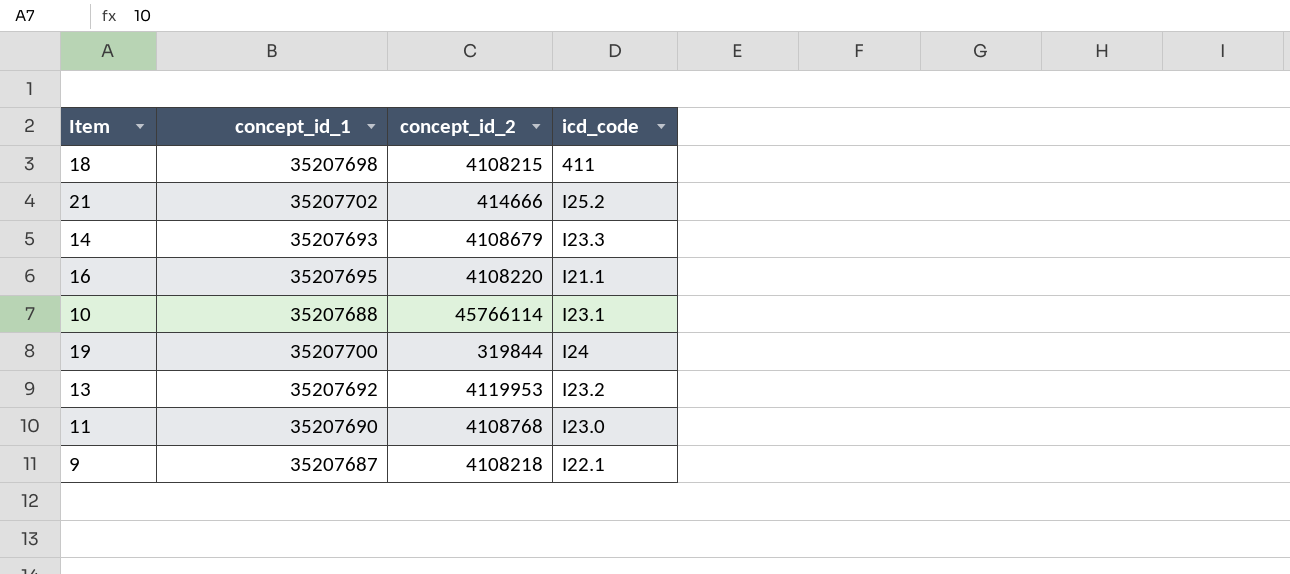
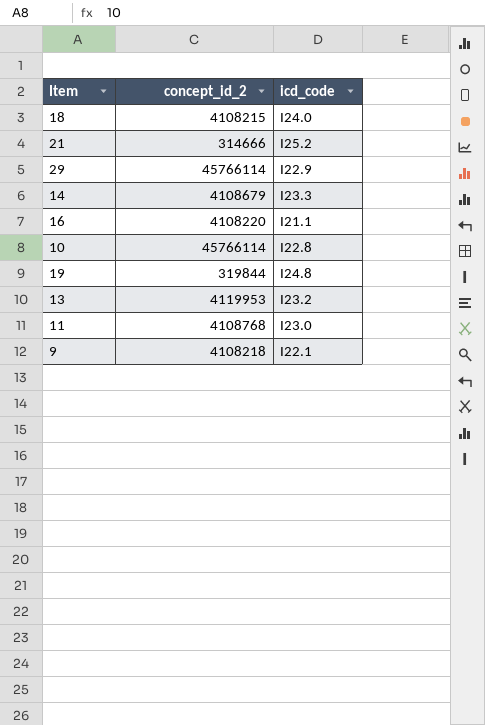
column concept_id_1 | position: 2 -> none
18 | icd_code: 411 -> I24.0
21 | concept_id_2: 414666 -> 314666
row 29: none -> 45766114 | I22.9
10 | icd_code: I23.1 -> I22.8
19 | icd_code: I24 -> I24.8

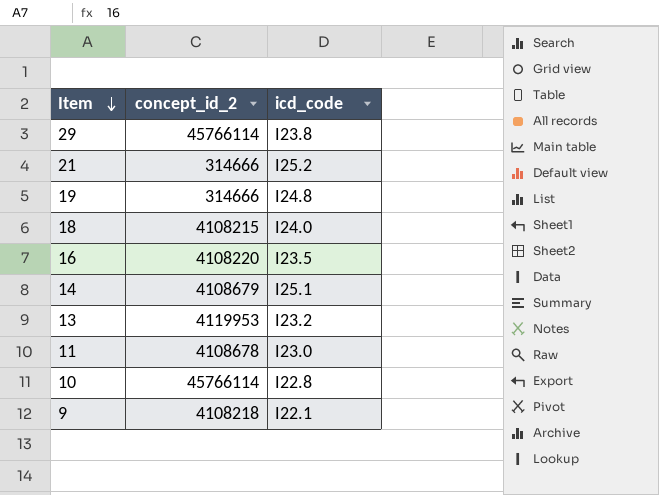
row order: none -> Item descending
29 | icd_code: I22.9 -> I23.8
19 | concept_id_2: 319844 -> 314666
16 | icd_code: I21.1 -> I23.5
14 | icd_code: I23.3 -> I25.1
11 | concept_id_2: 4108768 -> 4108678

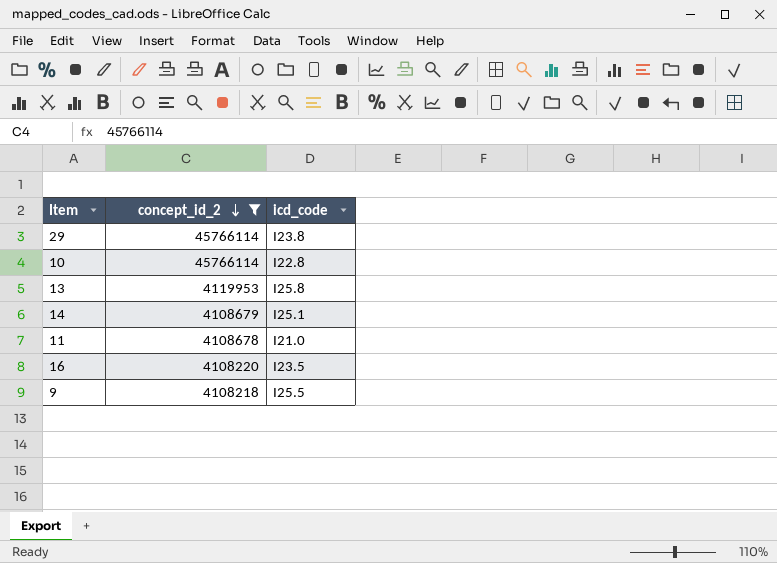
filter: none -> concept_id_2 >= 4108218
row order: Item descending -> concept_id_2 descending
13 | icd_code: I23.2 -> I25.8
11 | icd_code: I23.0 -> I21.0
9 | icd_code: I22.1 -> I25.5

